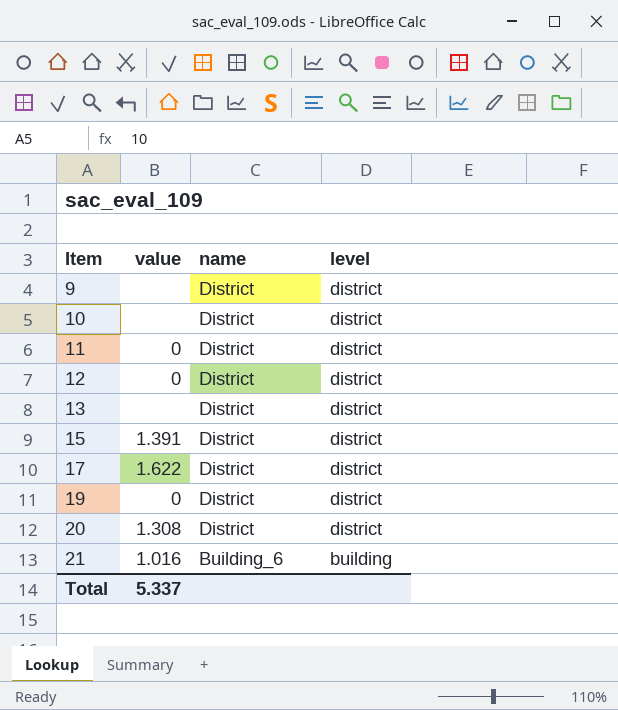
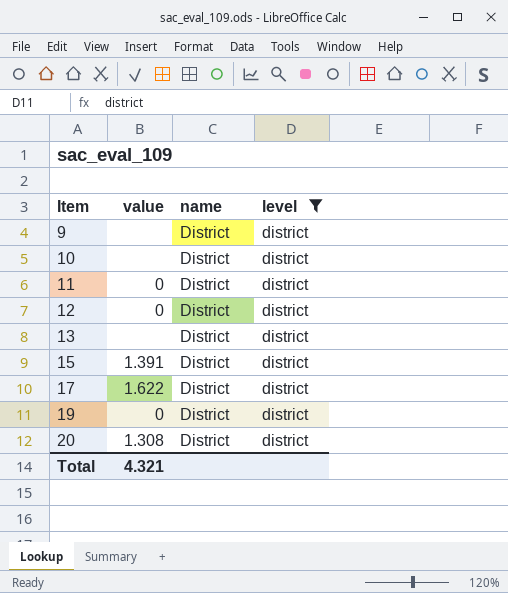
filter: none -> level = district
Total | value: 5.337 -> 4.321

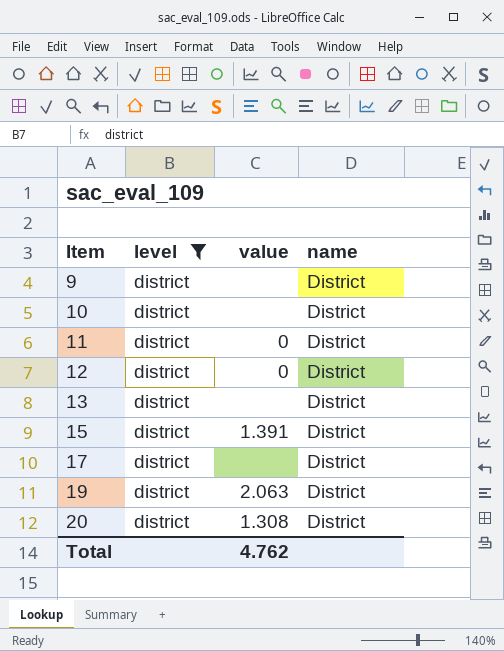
column level | position: 4 -> 2
17 | value: 1.622 -> none
19 | value: 0 -> 2.063
Total | value: 4.321 -> 4.762

